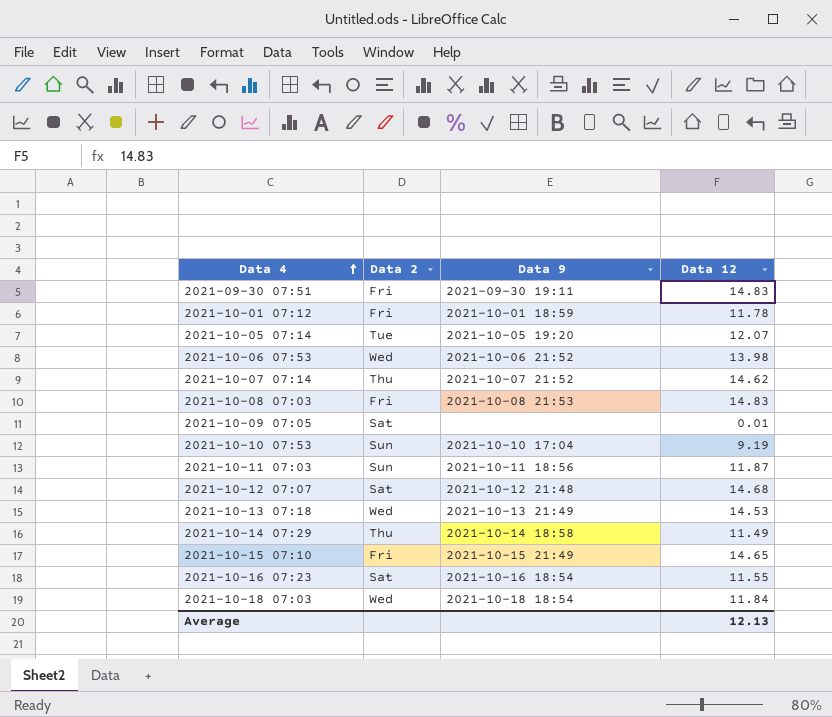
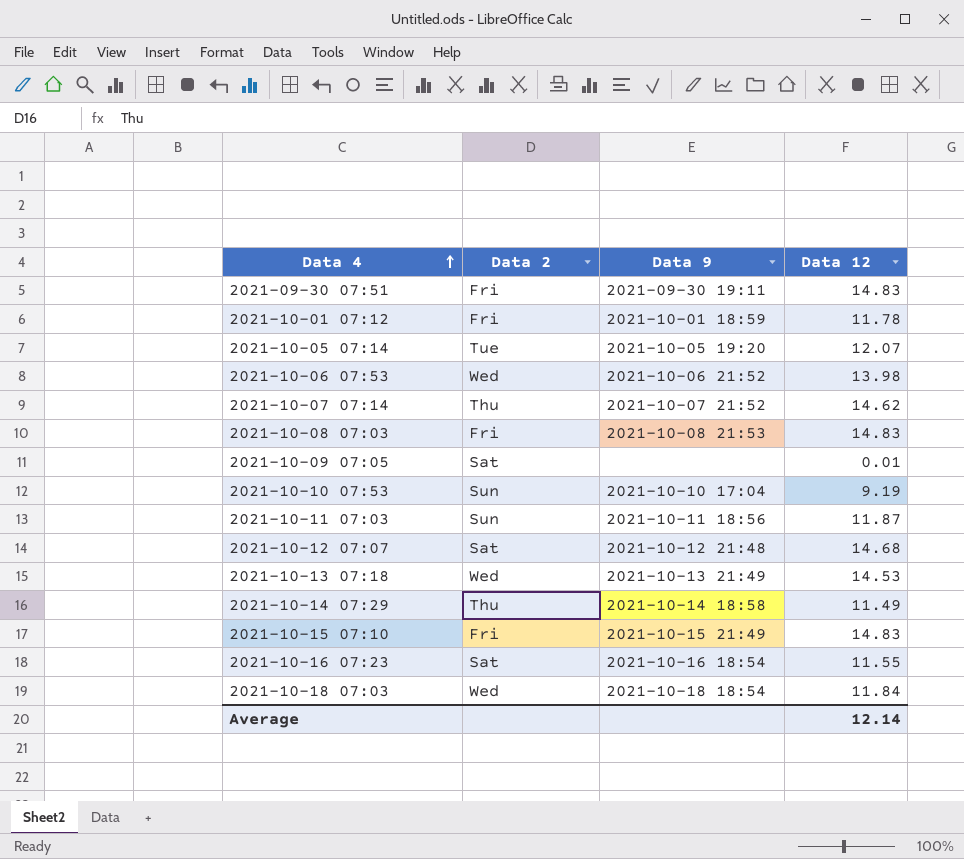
2021-10-15 07:10 | Data 12: 14.65 -> 14.83
Average | Data 12: 12.13 -> 12.14

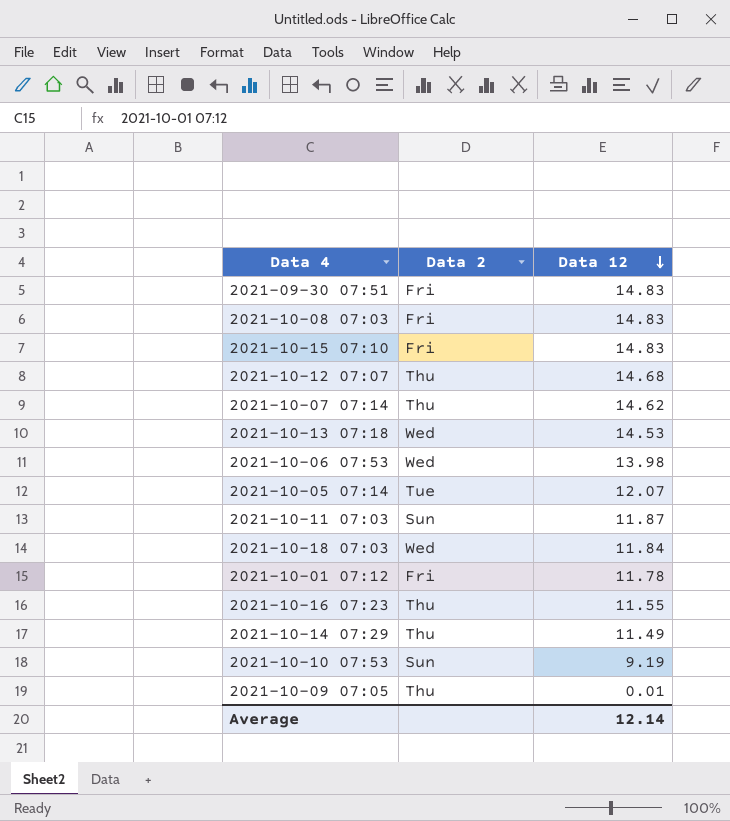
row order: Data 4 ascending -> Data 12 descending
column Data 9 | position: 3 -> none
2021-10-12 07:07 | Data 2: Sat -> Thu
2021-10-16 07:23 | Data 2: Sat -> Thu
2021-10-09 07:05 | Data 2: Sat -> Thu

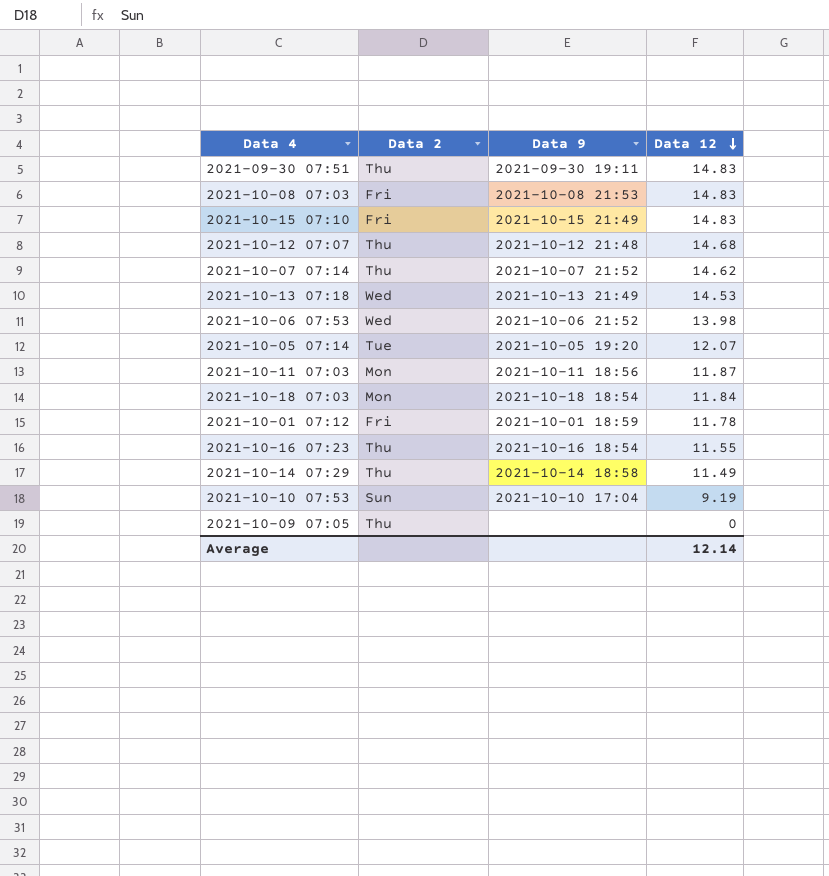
column Data 9 | position: none -> 3
2021-09-30 07:51 | Data 2: Fri -> Thu
2021-10-11 07:03 | Data 2: Sun -> Mon
2021-10-18 07:03 | Data 2: Wed -> Mon
2021-10-09 07:05 | Data 12: 0.01 -> 0

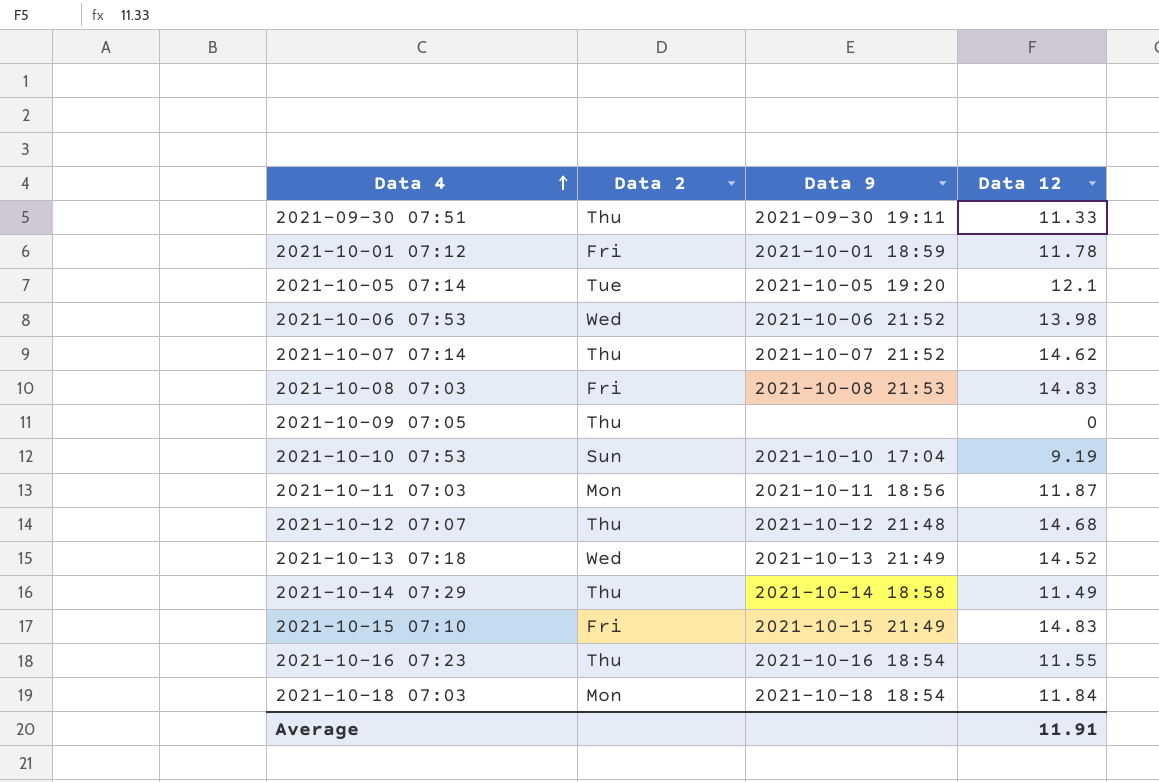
row order: Data 12 descending -> Data 4 ascending
2021-09-30 07:51 | Data 12: 14.83 -> 11.33
2021-10-05 07:14 | Data 12: 12.07 -> 12.1
2021-10-13 07:18 | Data 12: 14.53 -> 14.52
Average | Data 12: 12.14 -> 11.91

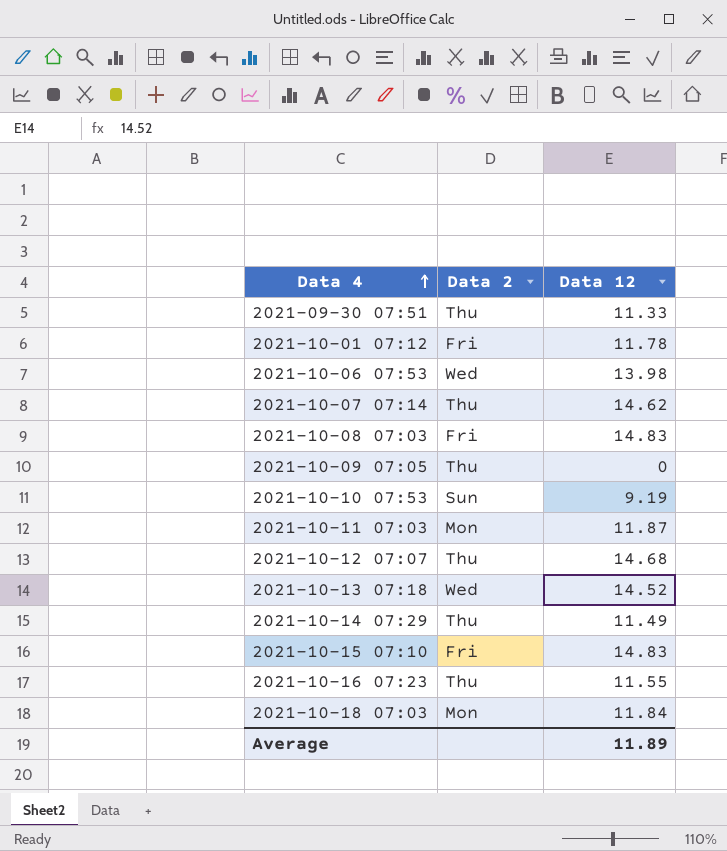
column Data 9 | position: 3 -> none
row 2021-10-05 07:14: Tue | 2021-10-05 19:20 | 12.1 -> none
Average | Data 12: 11.91 -> 11.89

